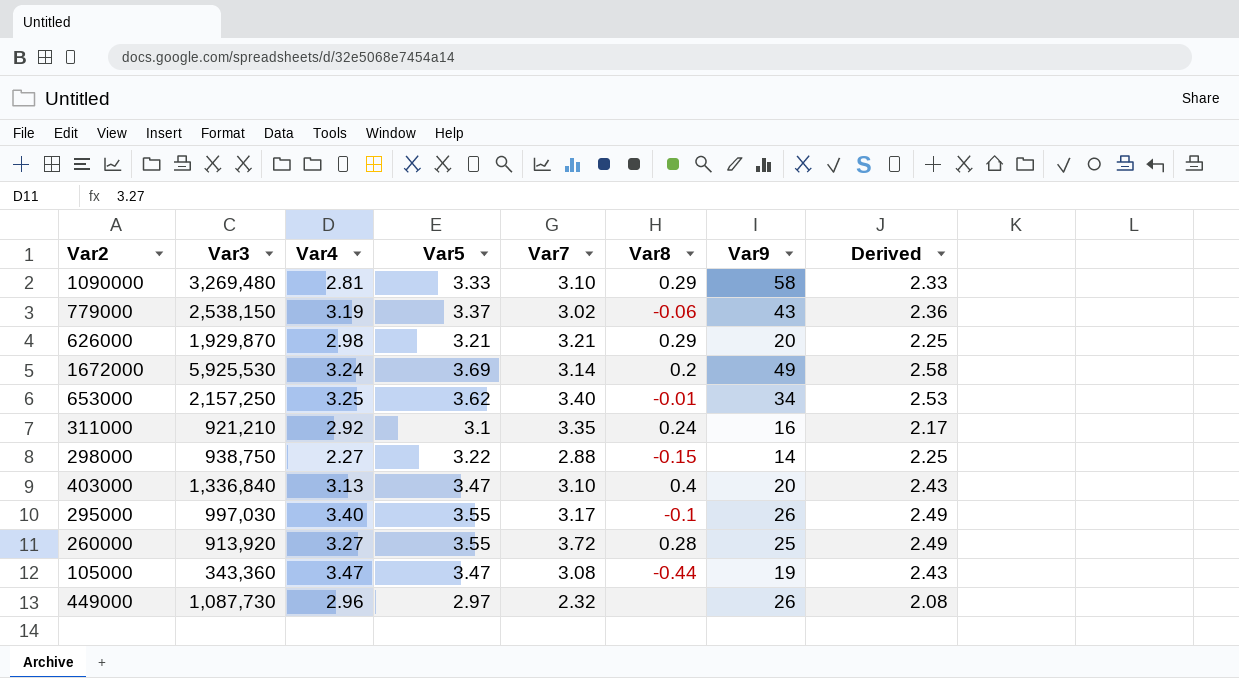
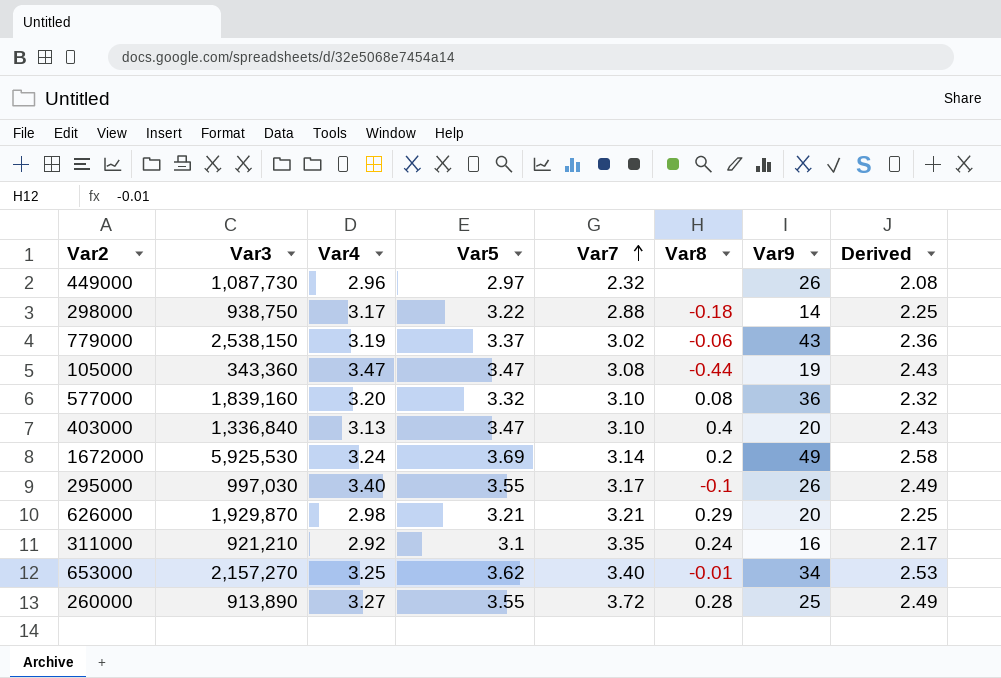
row order: none -> Var7 ascending
row 1090000: 3,269,480 | 2.81 | 3.33 | 3.10 | 0.29 | 58 | 2.33 -> none
298000 | Var4: 2.27 -> 3.17
298000 | Var8: -0.15 -> -0.18
row 577000: none -> 1,839,160 | 3.20 | 3.32 | 3.10 | 0.08 | 36 | 2.32
653000 | Var3: 2,157,250 -> 2,157,270
260000 | Var3: 913,920 -> 913,890

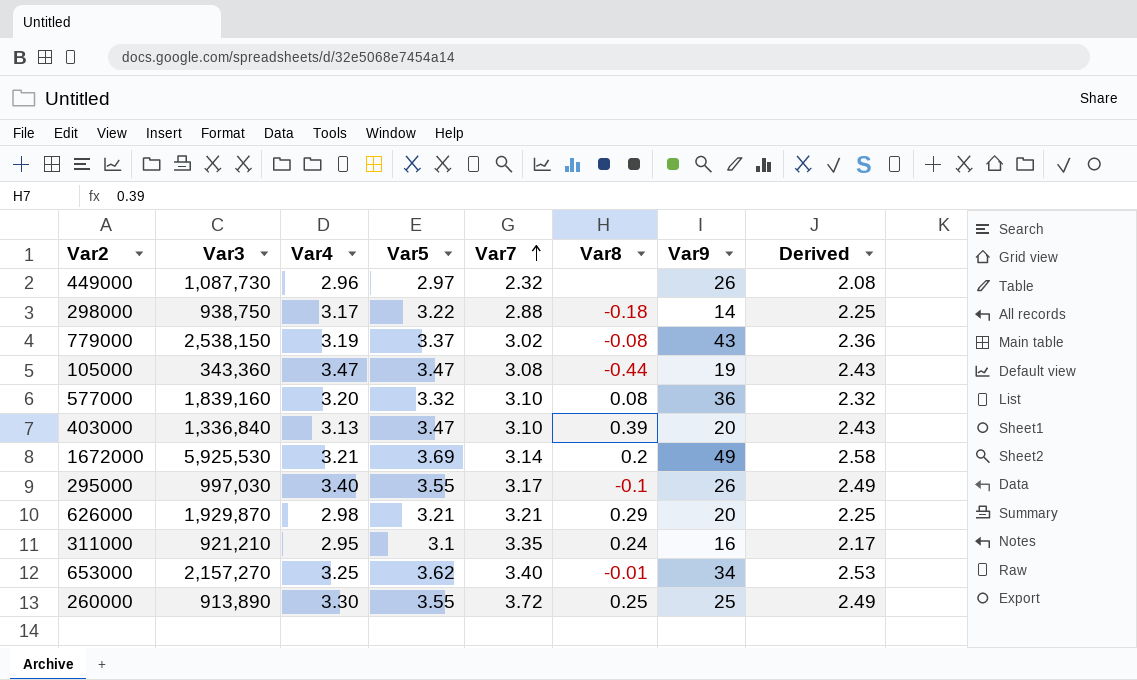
779000 | Var8: -0.06 -> -0.08
403000 | Var8: 0.4 -> 0.39
1672000 | Var4: 3.24 -> 3.21
311000 | Var4: 2.92 -> 2.95
260000 | Var4: 3.27 -> 3.30
260000 | Var8: 0.28 -> 0.25

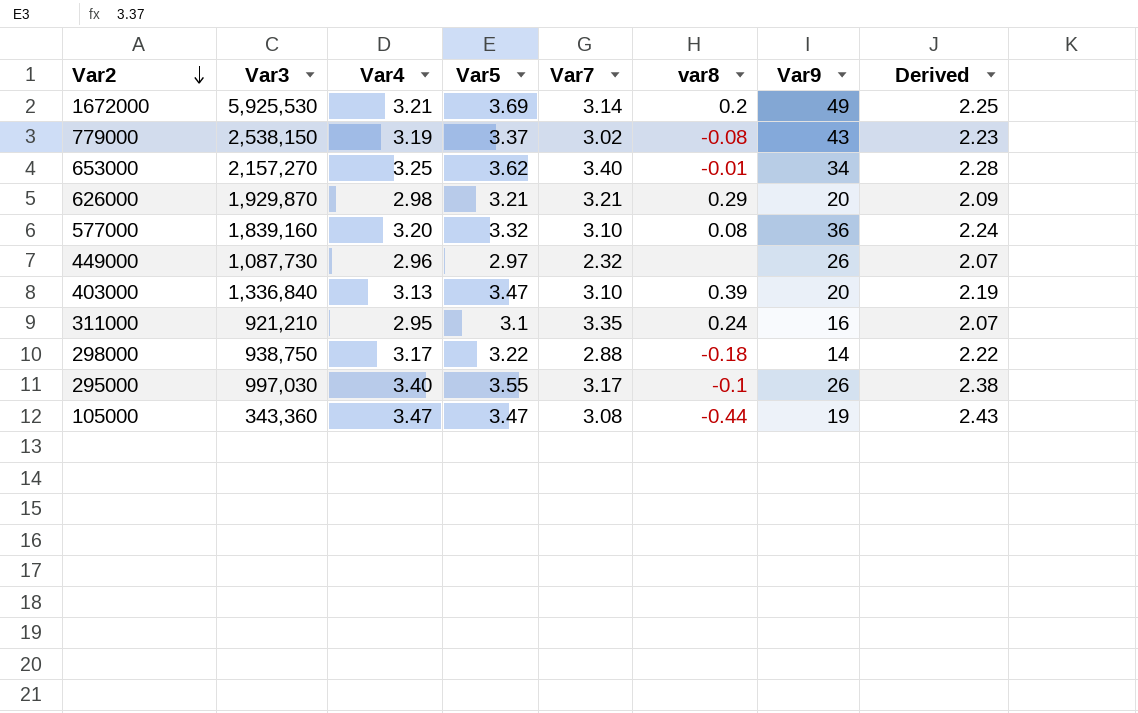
row order: Var7 ascending -> Var2 descending
column name: Var8 -> var8
column Derived | formula: [Var5] * 0.7 -> [Var4] * 0.7
row 260000: 913,890 | 3.30 | 3.55 | 3.72 | 0.25 | 25 | 2.49 -> none

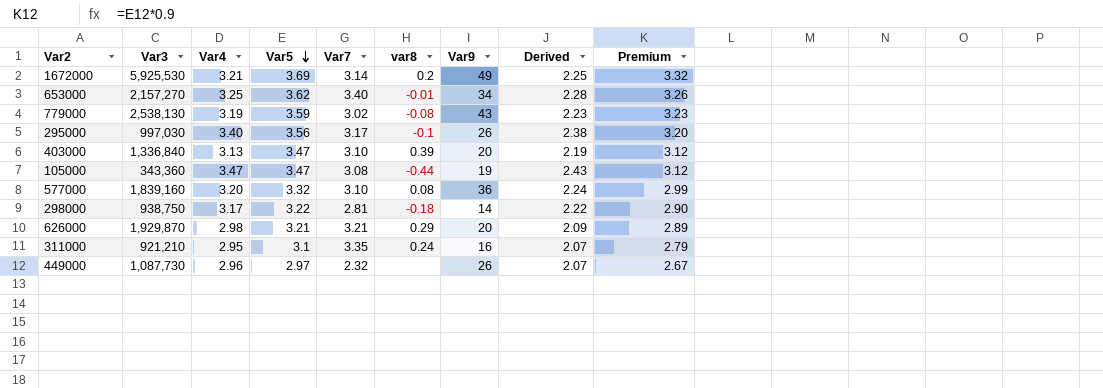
row order: Var2 descending -> Var5 descending
column Premium | formula: none -> [Var5] * 0.9
779000 | Var3: 2,538,150 -> 2,538,130
779000 | Var5: 3.37 -> 3.59
295000 | Var5: 3.55 -> 3.56
298000 | Var7: 2.88 -> 2.81

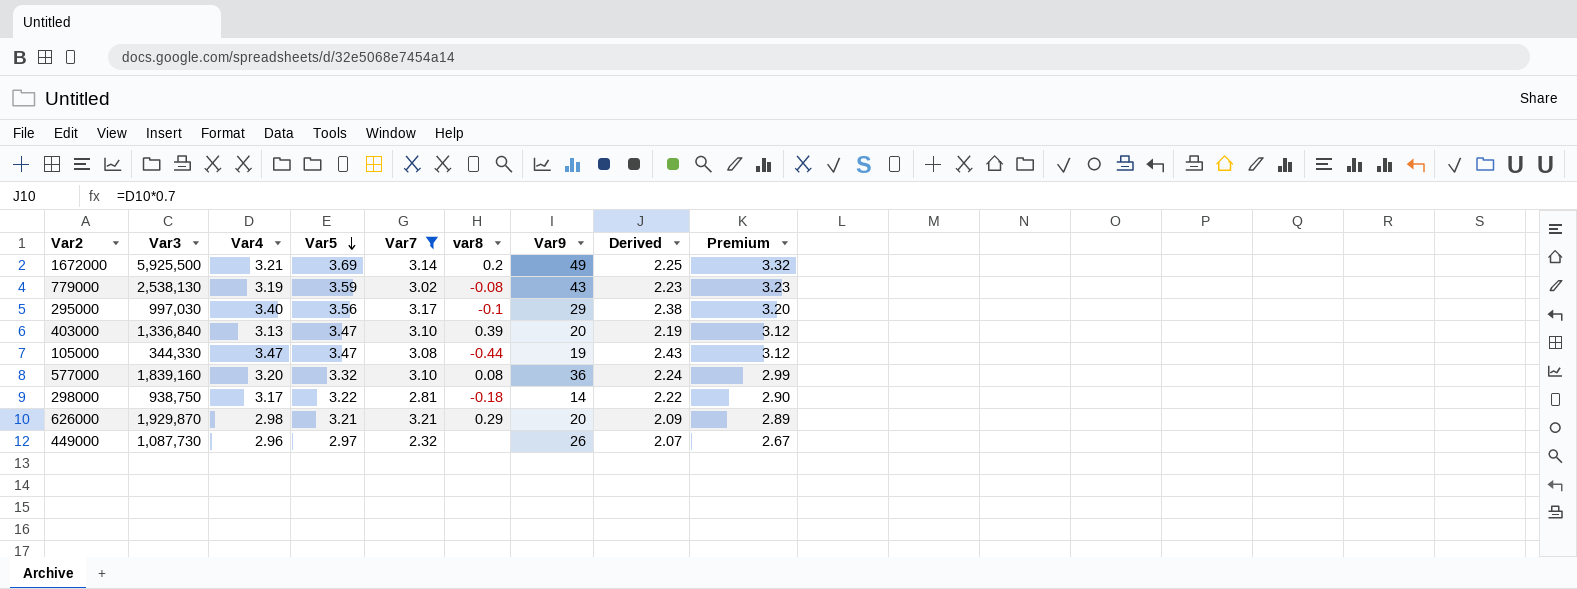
filter: none -> Var7 <= 3.21
1672000 | Var3: 5,925,530 -> 5,925,500
295000 | Var9: 26 -> 29
105000 | Var3: 343,360 -> 344,330

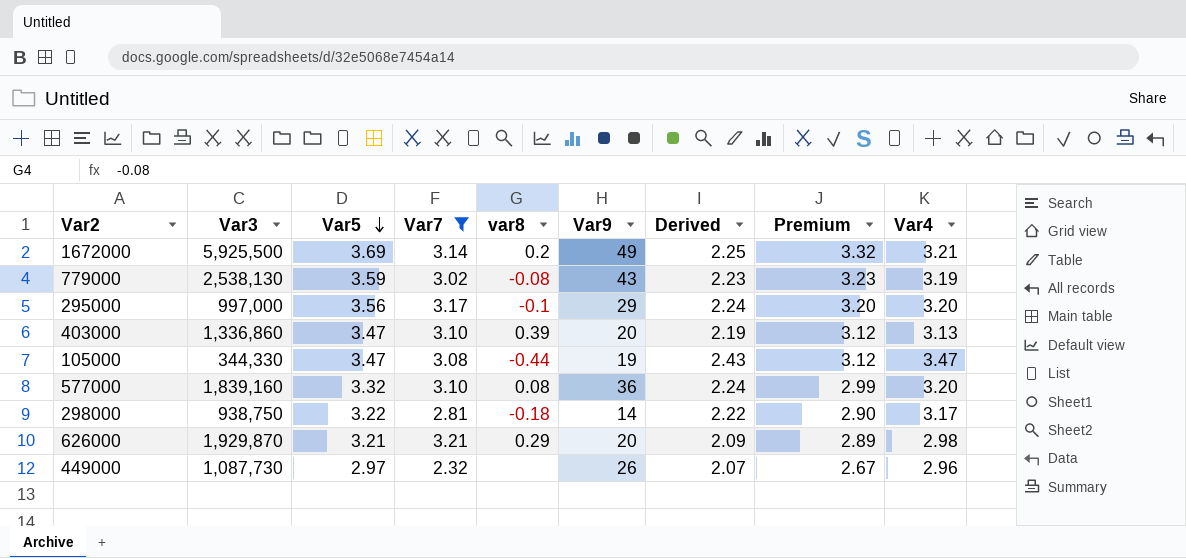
column Var4 | position: 3 -> 9
295000 | Var3: 997,030 -> 997,000
295000 | Derived: 2.38 -> 2.24
295000 | Var4: 3.40 -> 3.20
403000 | Var3: 1,336,840 -> 1,336,860

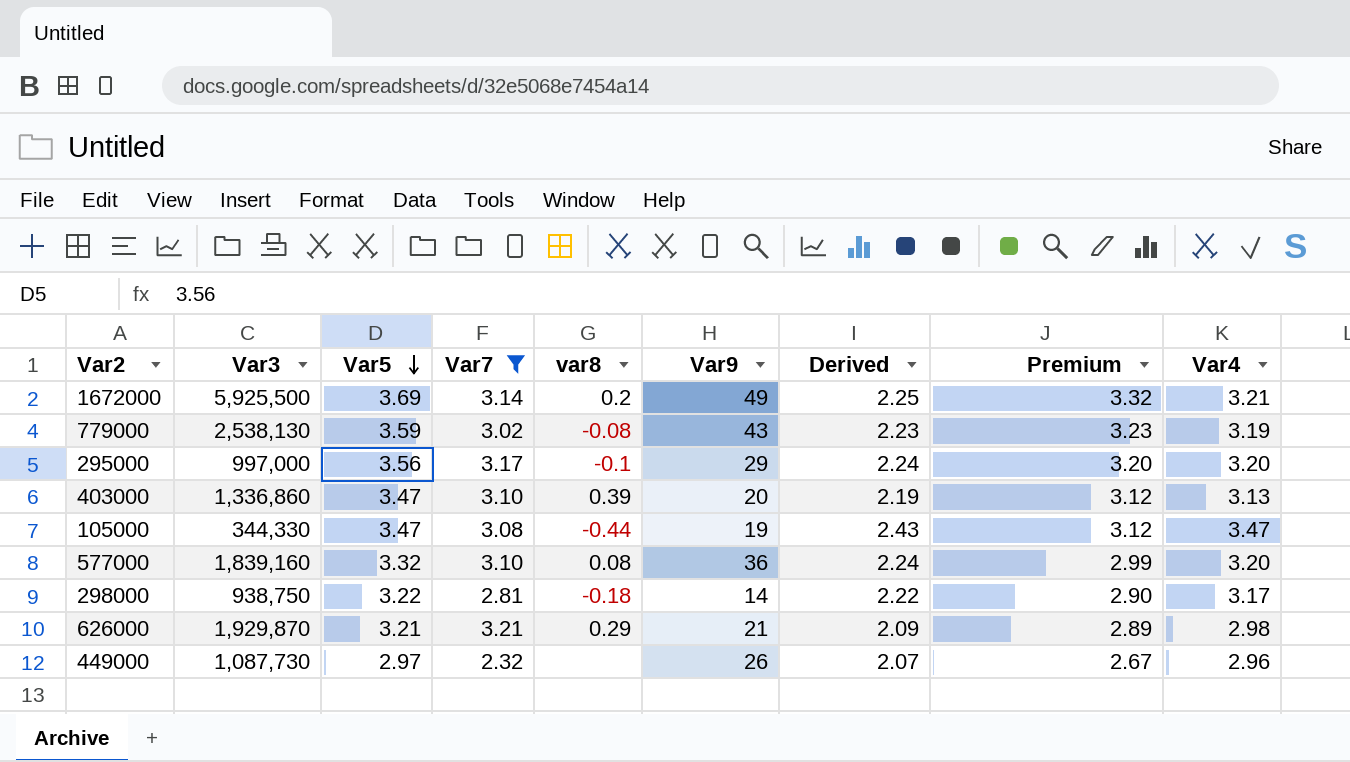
626000 | Var9: 20 -> 21

